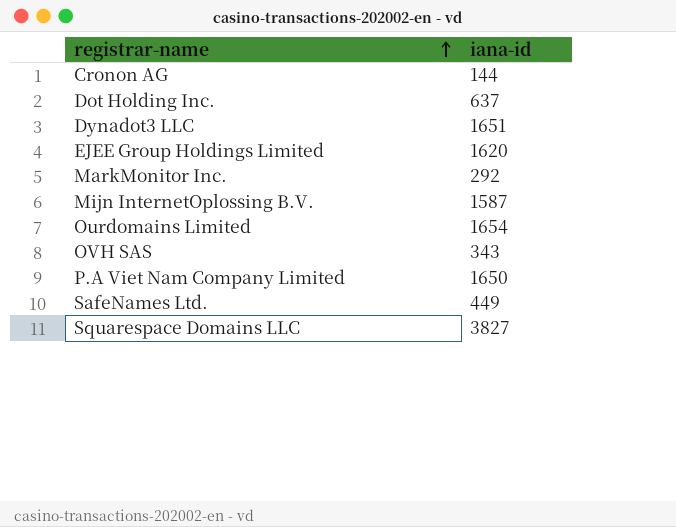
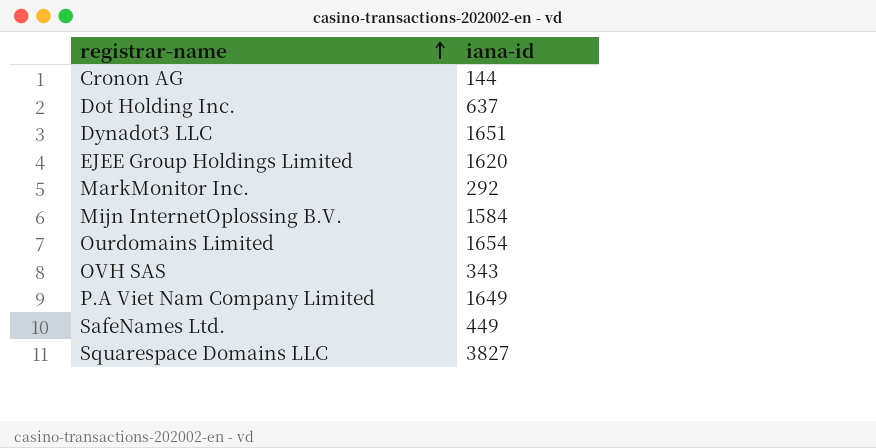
Mijn InternetOplossing B.V. | iana-id: 1587 -> 1584
P.A Viet Nam Company Limited | iana-id: 1650 -> 1649

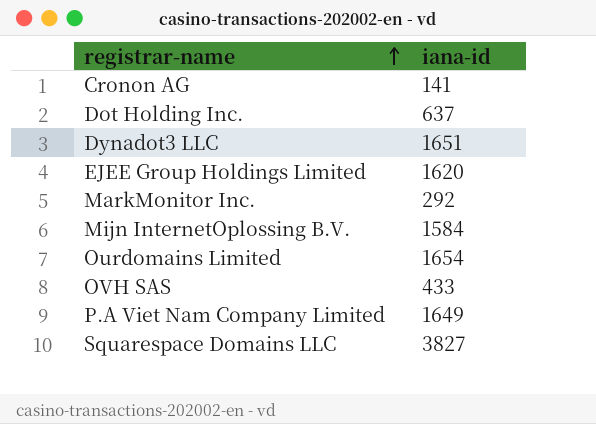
row SafeNames Ltd.: 449 -> none
Cronon AG | iana-id: 144 -> 141
OVH SAS | iana-id: 343 -> 433

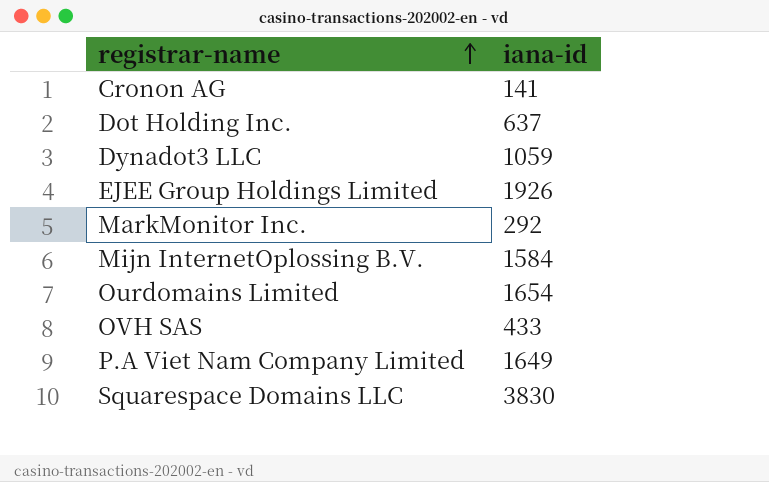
Dynadot3 LLC | iana-id: 1651 -> 1059
EJEE Group Holdings Limited | iana-id: 1620 -> 1926
Squarespace Domains LLC | iana-id: 3827 -> 3830

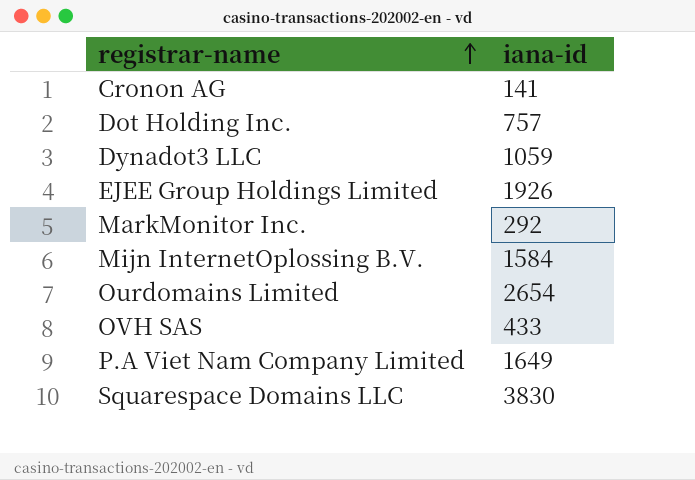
Dot Holding Inc. | iana-id: 637 -> 757
Ourdomains Limited | iana-id: 1654 -> 2654

